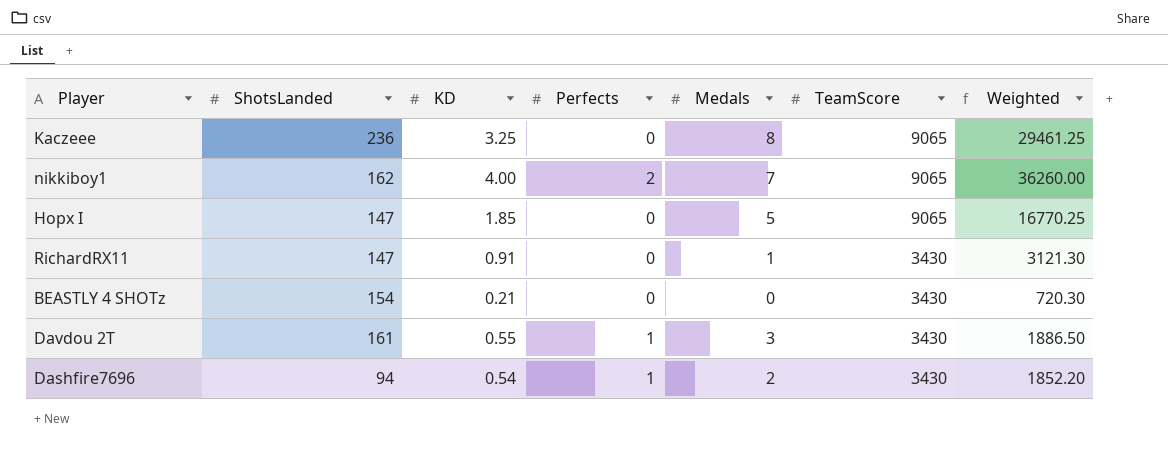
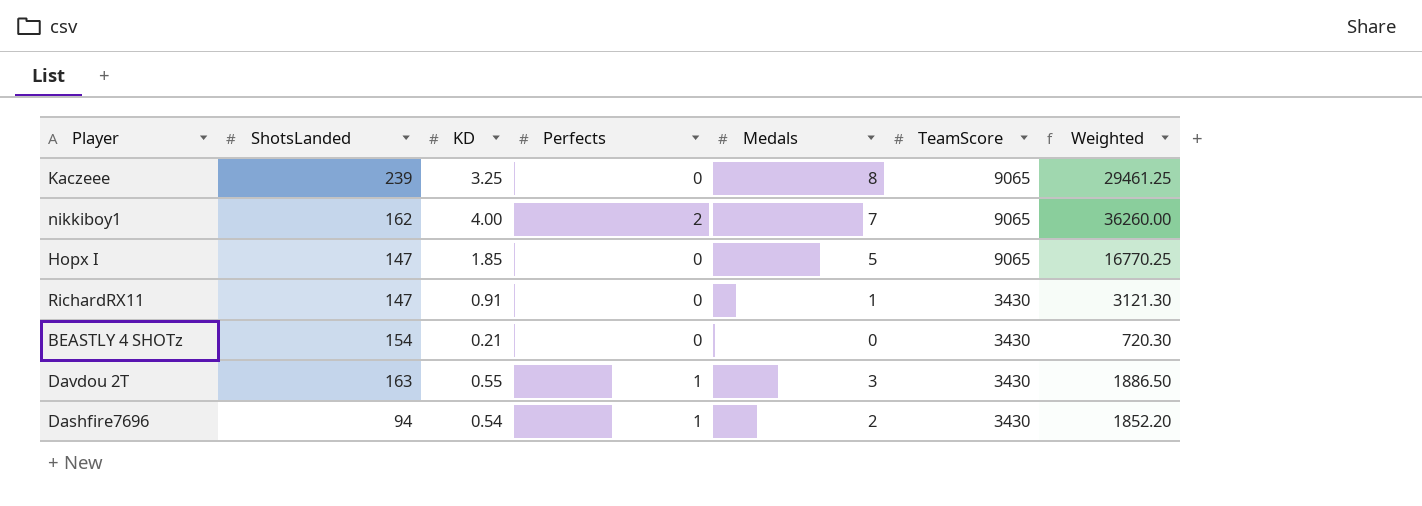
Kaczeee | ShotsLanded: 236 -> 239
Davdou 2T | ShotsLanded: 161 -> 163

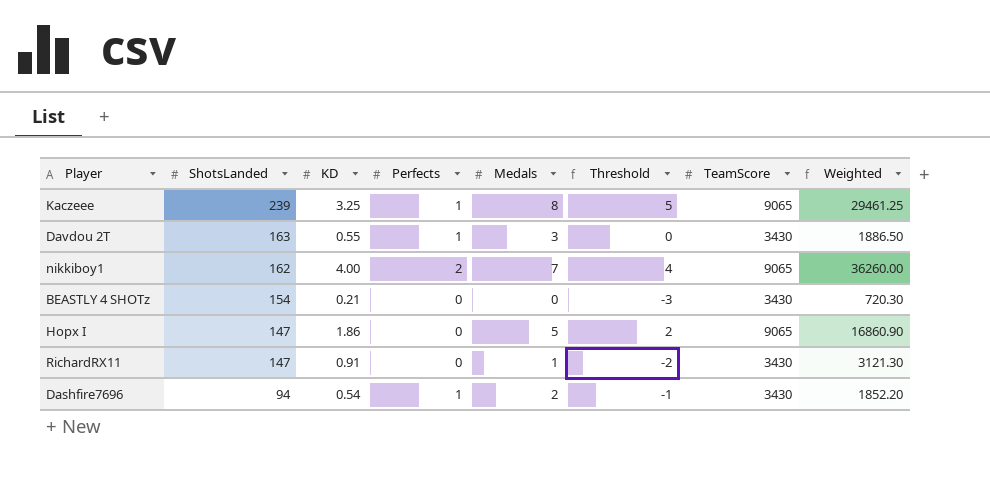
row order: TeamScore descending -> ShotsLanded descending
column Threshold | formula: none -> [Medals] - 3
Kaczeee | Perfects: 0 -> 1
Hopx I | KD: 1.85 -> 1.86
Hopx I | Weighted: 16770.25 -> 16860.90

